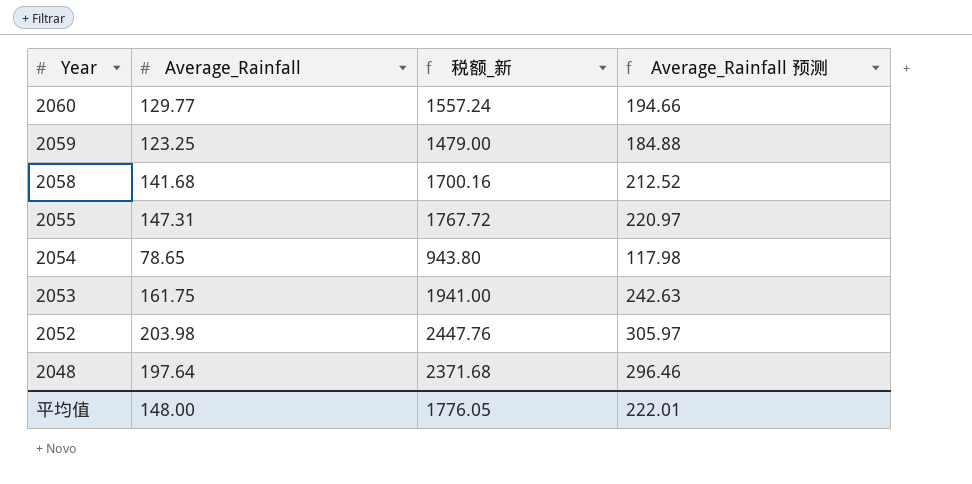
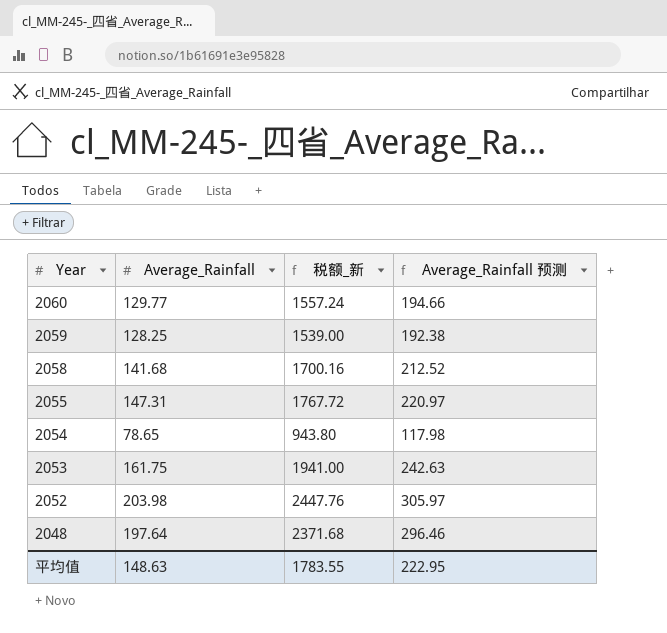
2059 | Average_Rainfall: 123.25 -> 128.25
2059 | 税额_新: 1479.00 -> 1539.00
2059 | Average_Rainfall 预测: 184.88 -> 192.38
平均值 | Average_Rainfall: 148.00 -> 148.63
平均值 | 税额_新: 1776.05 -> 1783.55
平均值 | Average_Rainfall 预测: 222.01 -> 222.95

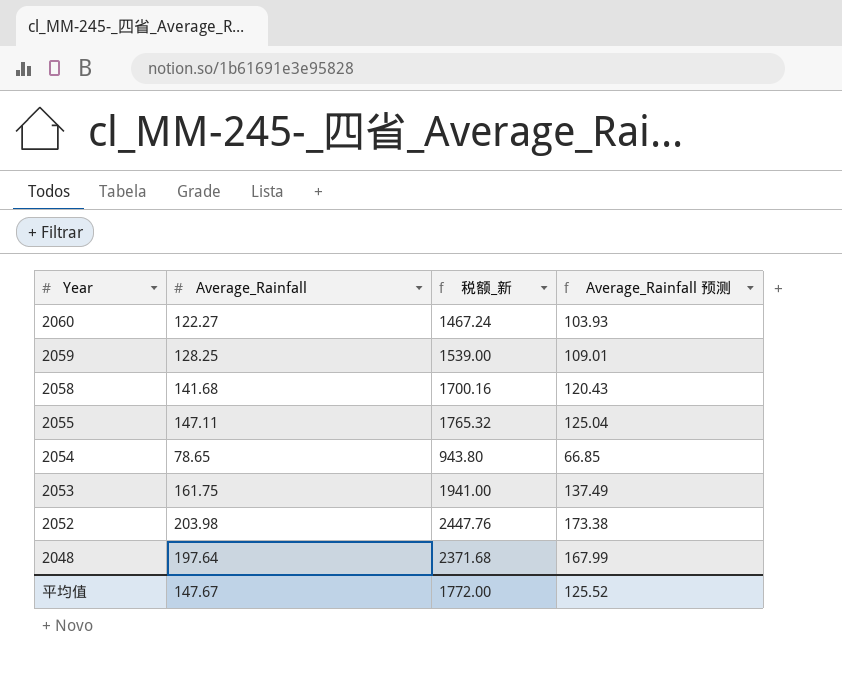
column Average_Rainfall 预测 | formula: [Average_Rainfall] * 1.5 -> [Average_Rainfall] * 0.85
2060 | Average_Rainfall: 129.77 -> 122.27
2060 | 税额_新: 1557.24 -> 1467.24
2055 | Average_Rainfall: 147.31 -> 147.11
2055 | 税额_新: 1767.72 -> 1765.32
平均值 | Average_Rainfall: 148.63 -> 147.67
平均值 | 税额_新: 1783.55 -> 1772.00
平均值 | Average_Rainfall 预测: 222.95 -> 125.52

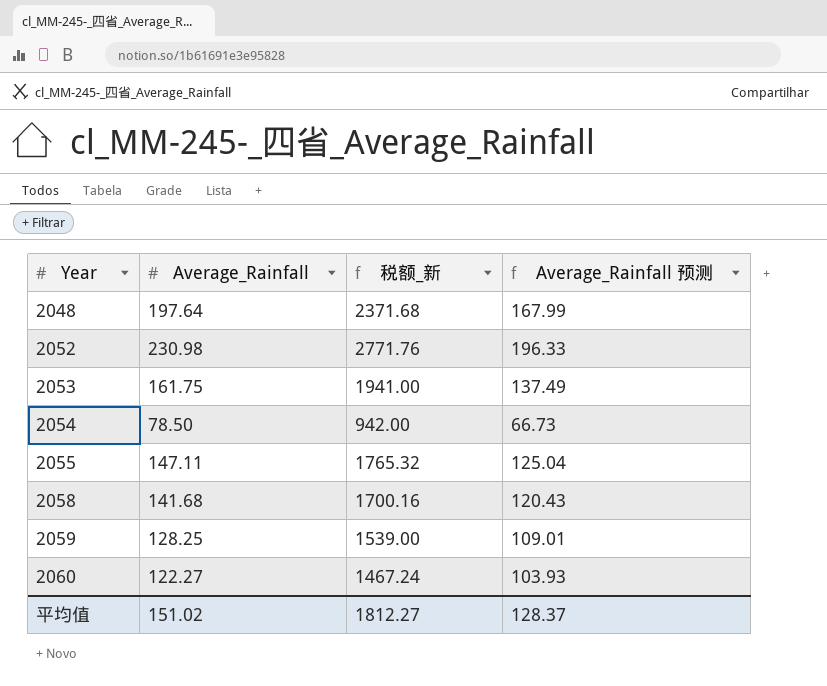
row order: Year descending -> Year ascending
2052 | Average_Rainfall: 203.98 -> 230.98
2052 | 税额_新: 2447.76 -> 2771.76
2052 | Average_Rainfall 预测: 173.38 -> 196.33
2054 | Average_Rainfall: 78.65 -> 78.50
2054 | 税额_新: 943.80 -> 942.00
2054 | Average_Rainfall 预测: 66.85 -> 66.73
平均值 | Average_Rainfall: 147.67 -> 151.02
平均值 | 税额_新: 1772.00 -> 1812.27
平均值 | Average_Rainfall 预测: 125.52 -> 128.37

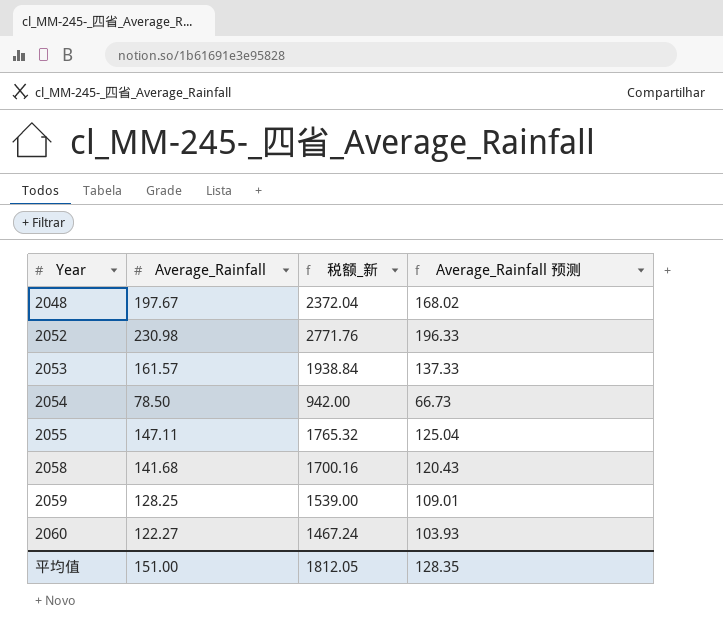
2048 | Average_Rainfall: 197.64 -> 197.67
2048 | 税额_新: 2371.68 -> 2372.04
2048 | Average_Rainfall 预测: 167.99 -> 168.02
2053 | Average_Rainfall: 161.75 -> 161.57
2053 | 税额_新: 1941.00 -> 1938.84
2053 | Average_Rainfall 预测: 137.49 -> 137.33
平均值 | Average_Rainfall: 151.02 -> 151.00
平均值 | 税额_新: 1812.27 -> 1812.05
平均值 | Average_Rainfall 预测: 128.37 -> 128.35

